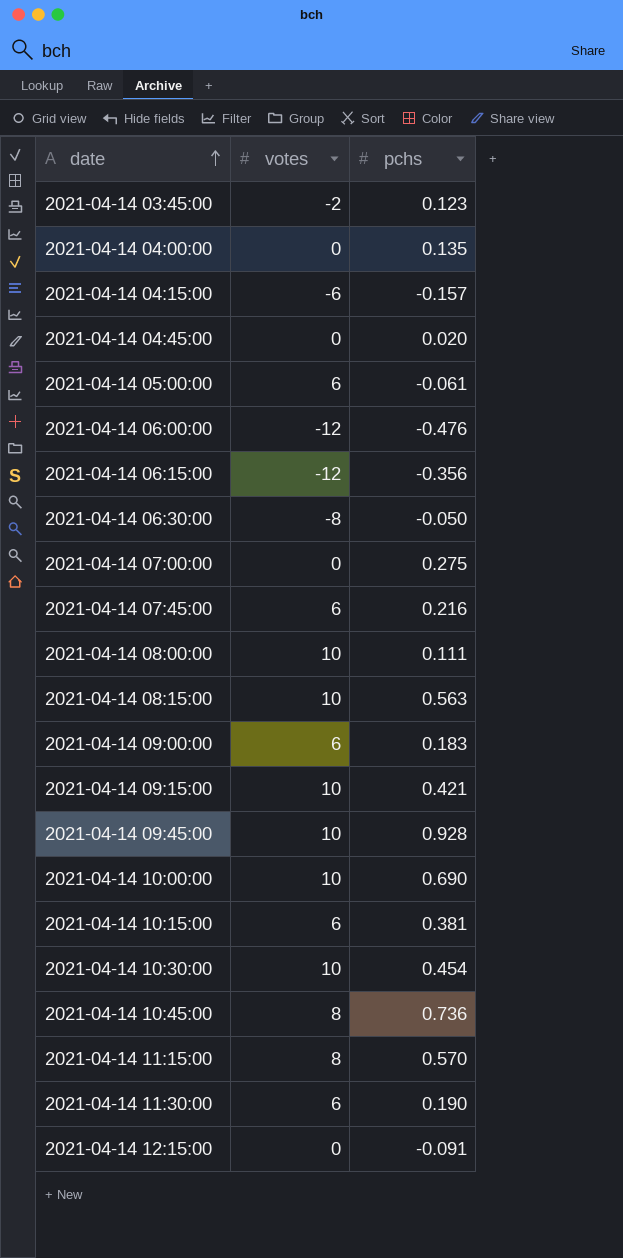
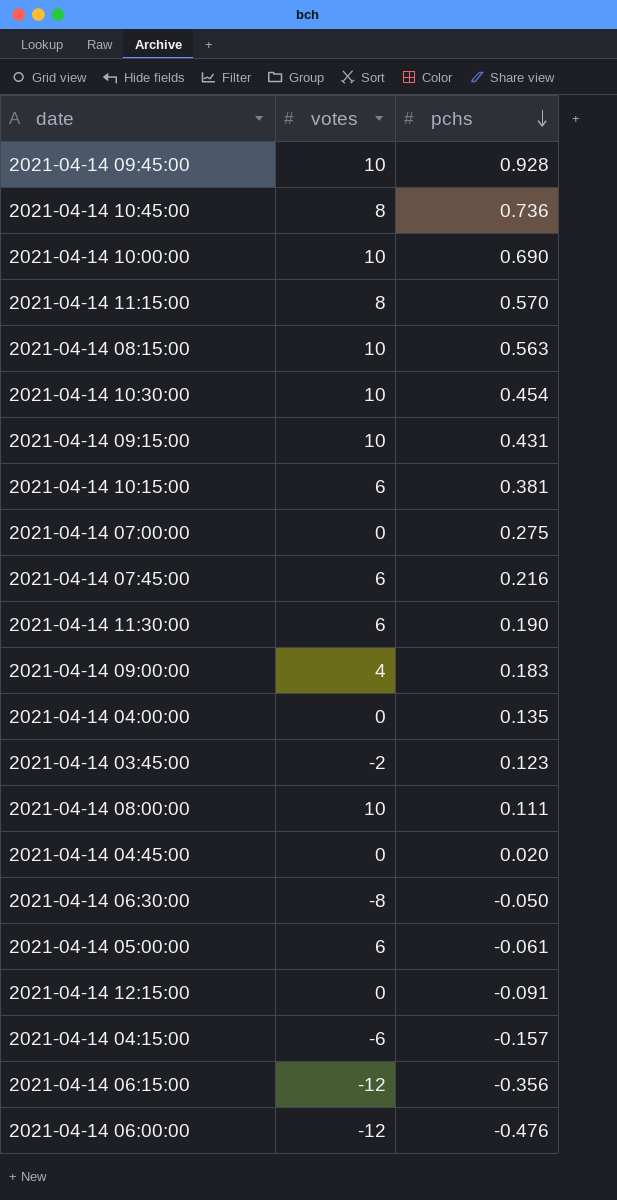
row order: date ascending -> pchs descending
2021-04-14 09:15:00 | pchs: 0.421 -> 0.431
2021-04-14 09:00:00 | votes: 6 -> 4

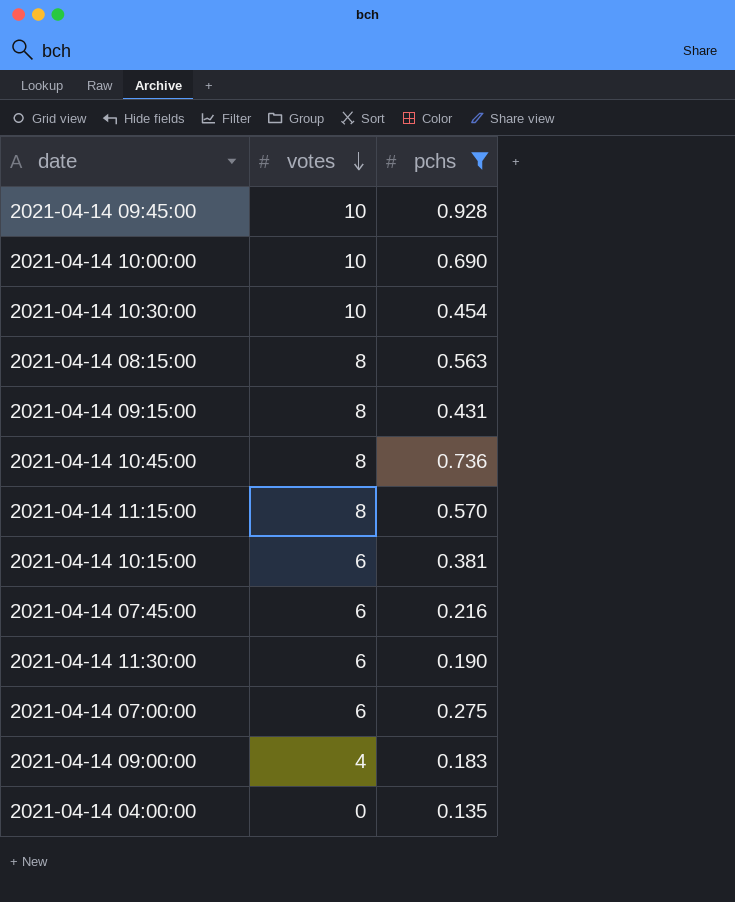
filter: none -> pchs >= 0.135
row order: pchs descending -> votes descending
2021-04-14 08:15:00 | votes: 10 -> 8
2021-04-14 09:15:00 | votes: 10 -> 8
2021-04-14 07:00:00 | votes: 0 -> 6

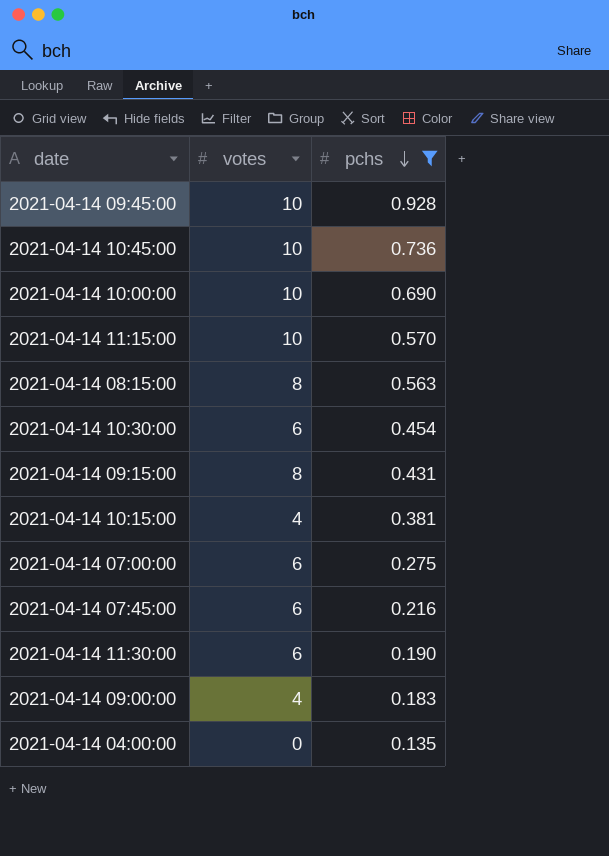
row order: votes descending -> pchs descending
2021-04-14 10:45:00 | votes: 8 -> 10
2021-04-14 11:15:00 | votes: 8 -> 10
2021-04-14 10:30:00 | votes: 10 -> 6
2021-04-14 10:15:00 | votes: 6 -> 4

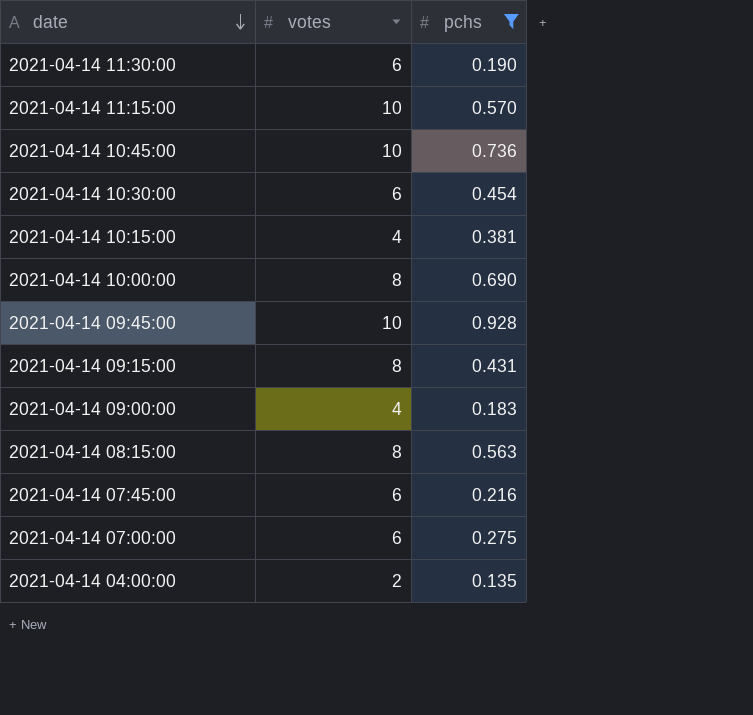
row order: pchs descending -> date descending
2021-04-14 10:00:00 | votes: 10 -> 8
2021-04-14 04:00:00 | votes: 0 -> 2

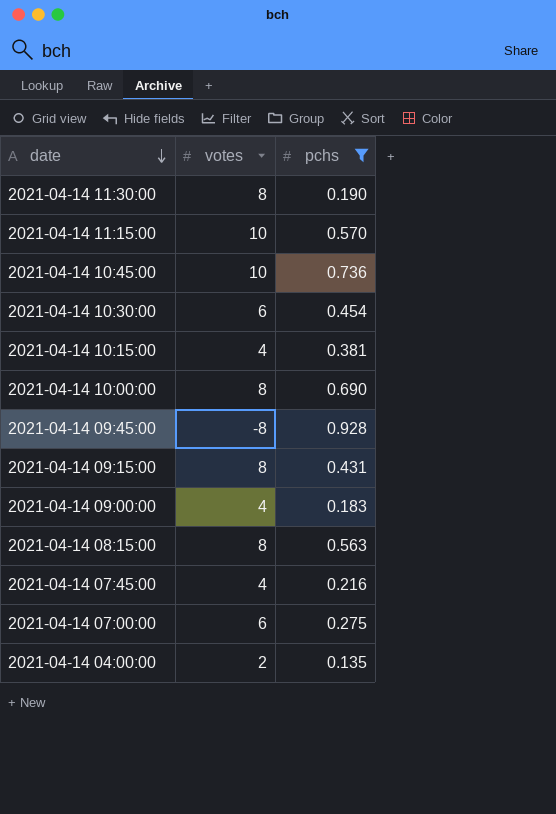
2021-04-14 11:30:00 | votes: 6 -> 8
2021-04-14 09:45:00 | votes: 10 -> -8
2021-04-14 07:45:00 | votes: 6 -> 4

